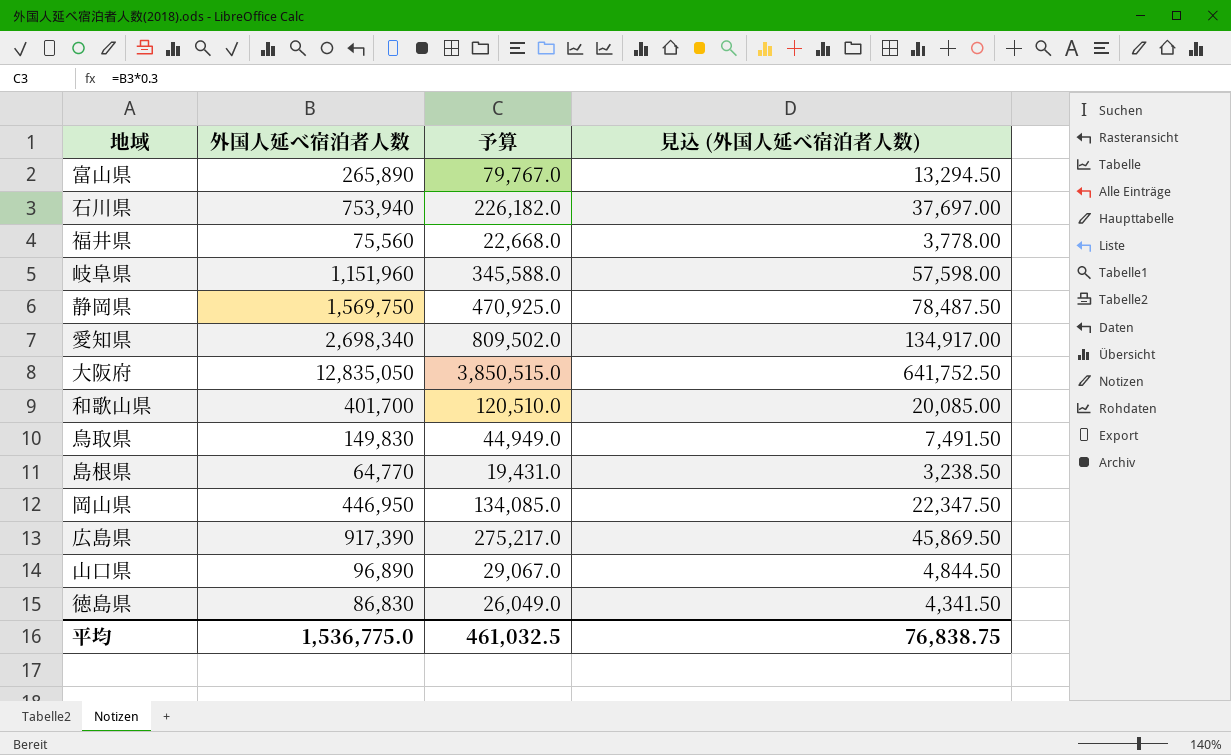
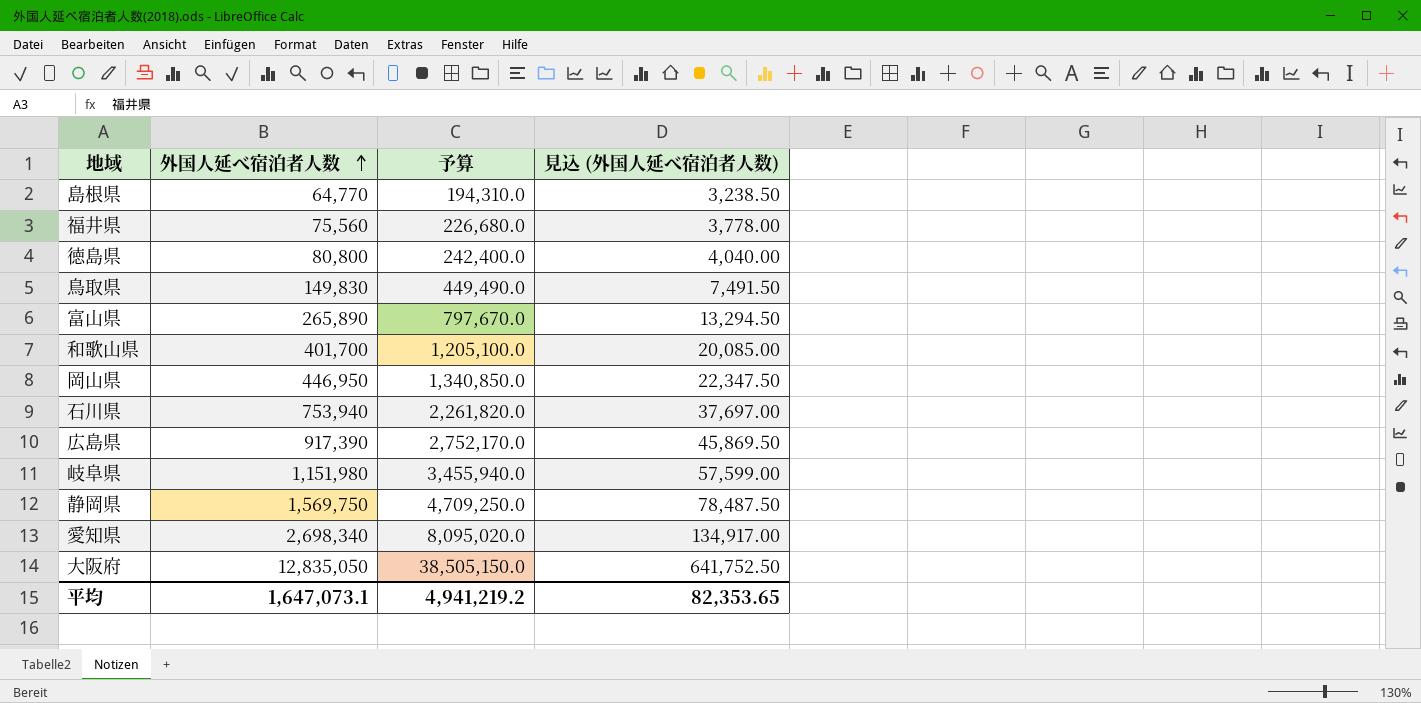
row order: none -> 外国人延べ宿泊者人数 ascending
column 予算 | formula: [外国人延べ宿泊者人数] * 0.3 -> [外国人延べ宿泊者人数] * 3
row 山口県: 96,890 | 29,067.0 | 4,844.50 -> none
徳島県 | 外国人延べ宿泊者人数: 86,830 -> 80,800
徳島県 | 見込 (外国人延べ宿泊者人数): 4,341.50 -> 4,040.00
岐阜県 | 外国人延べ宿泊者人数: 1,151,960 -> 1,151,980
岐阜県 | 見込 (外国人延べ宿泊者人数): 57,598.00 -> 57,599.00
平均 | 外国人延べ宿泊者人数: 1,536,775.0 -> 1,647,073.1
平均 | 予算: 461,032.5 -> 4,941,219.2
平均 | 見込 (外国人延べ宿泊者人数): 76,838.75 -> 82,353.65

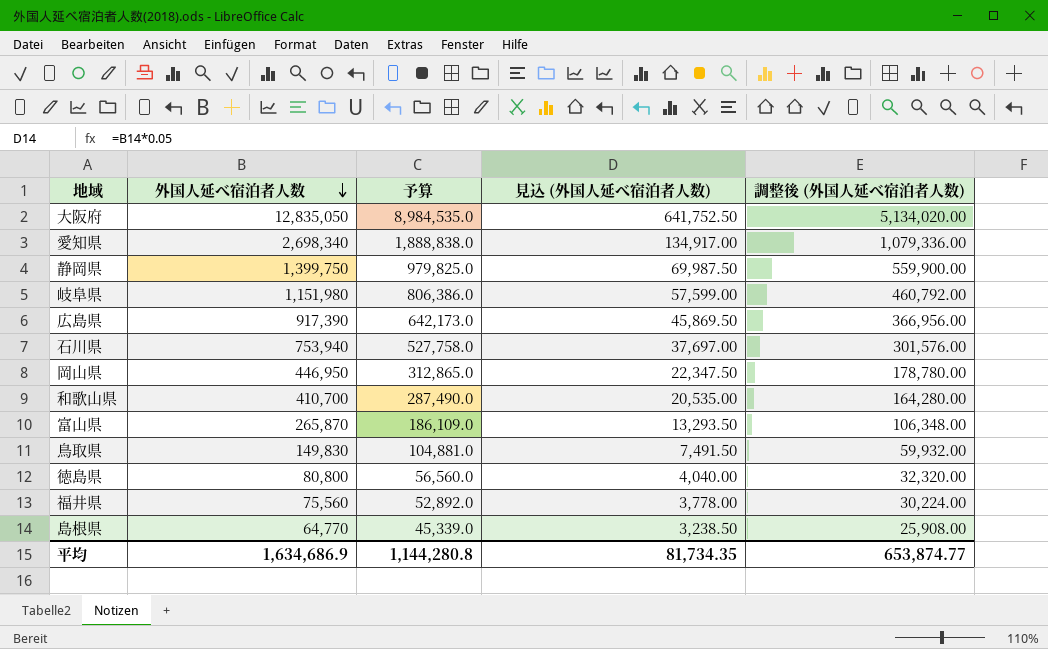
row order: 外国人延べ宿泊者人数 ascending -> 外国人延べ宿泊者人数 descending
column 予算 | formula: [外国人延べ宿泊者人数] * 3 -> [外国人延べ宿泊者人数] * 0.7
column 調整後 (外国人延べ宿泊者人数) | formula: none -> [外国人延べ宿泊者人数] * 0.4
静岡県 | 外国人延べ宿泊者人数: 1,569,750 -> 1,399,750
静岡県 | 見込 (外国人延べ宿泊者人数): 78,487.50 -> 69,987.50
和歌山県 | 外国人延べ宿泊者人数: 401,700 -> 410,700
和歌山県 | 見込 (外国人延べ宿泊者人数): 20,085.00 -> 20,535.00
富山県 | 外国人延べ宿泊者人数: 265,890 -> 265,870
富山県 | 見込 (外国人延べ宿泊者人数): 13,294.50 -> 13,293.50
平均 | 外国人延べ宿泊者人数: 1,647,073.1 -> 1,634,686.9
平均 | 予算: 4,941,219.2 -> 1,144,280.8
平均 | 見込 (外国人延べ宿泊者人数): 82,353.65 -> 81,734.35

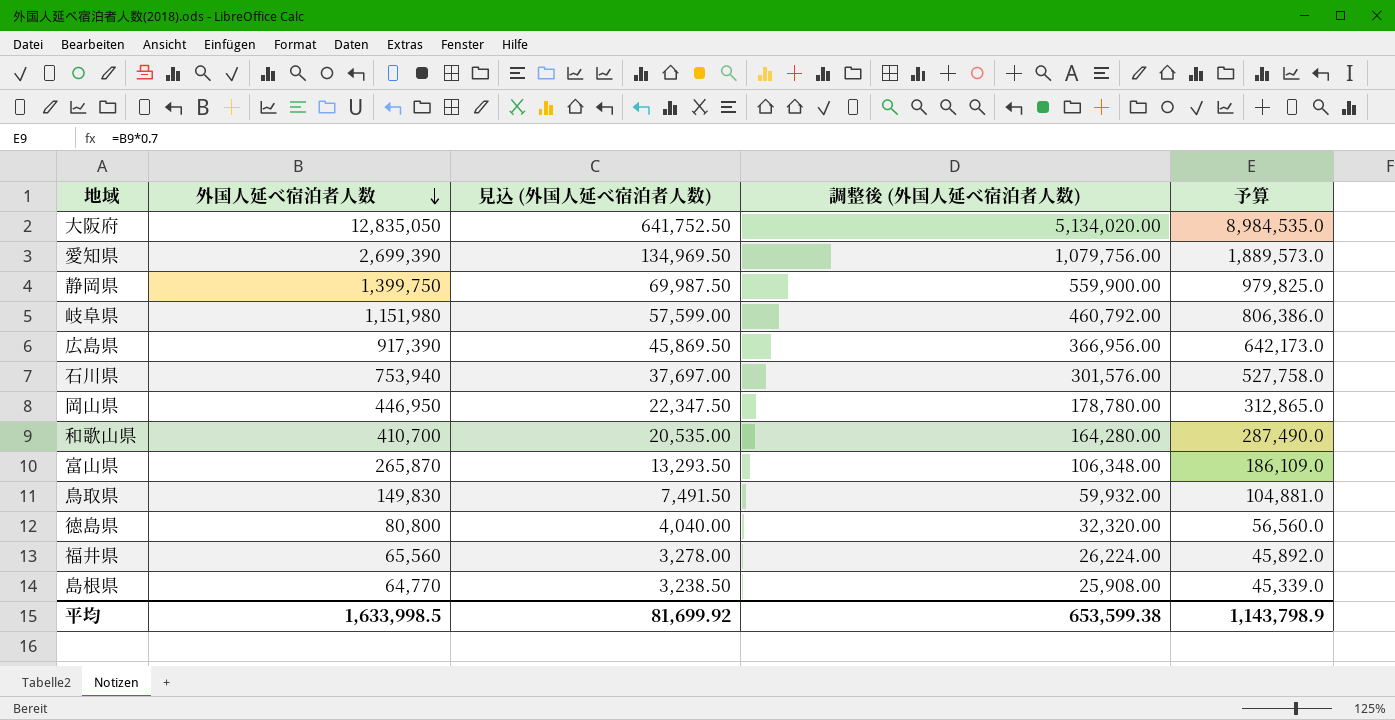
column 予算 | position: 3 -> 5
愛知県 | 外国人延べ宿泊者人数: 2,698,340 -> 2,699,390
愛知県 | 見込 (外国人延べ宿泊者人数): 134,917.00 -> 134,969.50
愛知県 | 調整後 (外国人延べ宿泊者人数): 1,079,336.00 -> 1,079,756.00
愛知県 | 予算: 1,888,838.0 -> 1,889,573.0
福井県 | 外国人延べ宿泊者人数: 75,560 -> 65,560
福井県 | 見込 (外国人延べ宿泊者人数): 3,778.00 -> 3,278.00
福井県 | 調整後 (外国人延べ宿泊者人数): 30,224.00 -> 26,224.00
福井県 | 予算: 52,892.0 -> 45,892.0
平均 | 外国人延べ宿泊者人数: 1,634,686.9 -> 1,633,998.5
平均 | 見込 (外国人延べ宿泊者人数): 81,734.35 -> 81,699.92
平均 | 調整後 (外国人延べ宿泊者人数): 653,874.77 -> 653,599.38
平均 | 予算: 1,144,280.8 -> 1,143,798.9

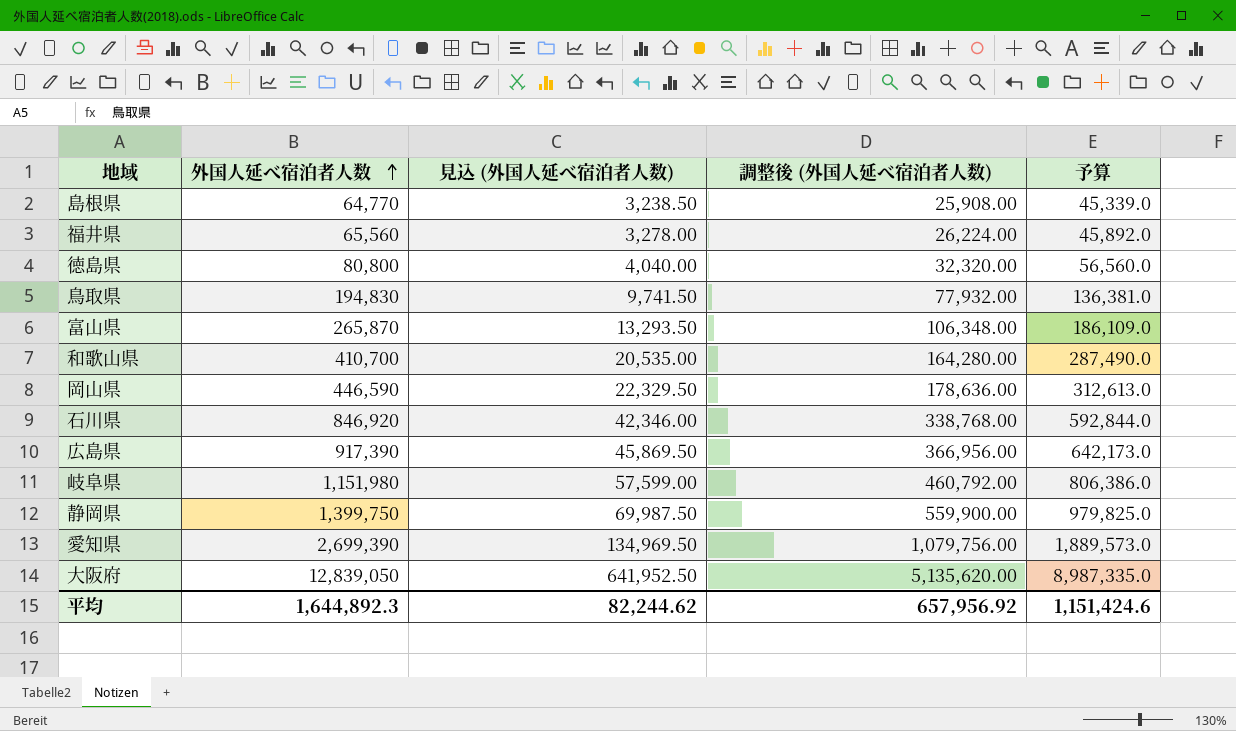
row order: 外国人延べ宿泊者人数 descending -> 外国人延べ宿泊者人数 ascending
鳥取県 | 外国人延べ宿泊者人数: 149,830 -> 194,830
鳥取県 | 見込 (外国人延べ宿泊者人数): 7,491.50 -> 9,741.50
鳥取県 | 調整後 (外国人延べ宿泊者人数): 59,932.00 -> 77,932.00
鳥取県 | 予算: 104,881.0 -> 136,381.0
岡山県 | 外国人延べ宿泊者人数: 446,950 -> 446,590
岡山県 | 見込 (外国人延べ宿泊者人数): 22,347.50 -> 22,329.50
岡山県 | 調整後 (外国人延べ宿泊者人数): 178,780.00 -> 178,636.00
岡山県 | 予算: 312,865.0 -> 312,613.0
石川県 | 外国人延べ宿泊者人数: 753,940 -> 846,920
石川県 | 見込 (外国人延べ宿泊者人数): 37,697.00 -> 42,346.00
石川県 | 調整後 (外国人延べ宿泊者人数): 301,576.00 -> 338,768.00
石川県 | 予算: 527,758.0 -> 592,844.0
大阪府 | 外国人延べ宿泊者人数: 12,835,050 -> 12,839,050
大阪府 | 見込 (外国人延べ宿泊者人数): 641,752.50 -> 641,952.50
大阪府 | 調整後 (外国人延べ宿泊者人数): 5,134,020.00 -> 5,135,620.00
大阪府 | 予算: 8,984,535.0 -> 8,987,335.0
平均 | 外国人延べ宿泊者人数: 1,633,998.5 -> 1,644,892.3
平均 | 見込 (外国人延べ宿泊者人数): 81,699.92 -> 82,244.62
平均 | 調整後 (外国人延べ宿泊者人数): 653,599.38 -> 657,956.92
平均 | 予算: 1,143,798.9 -> 1,151,424.6

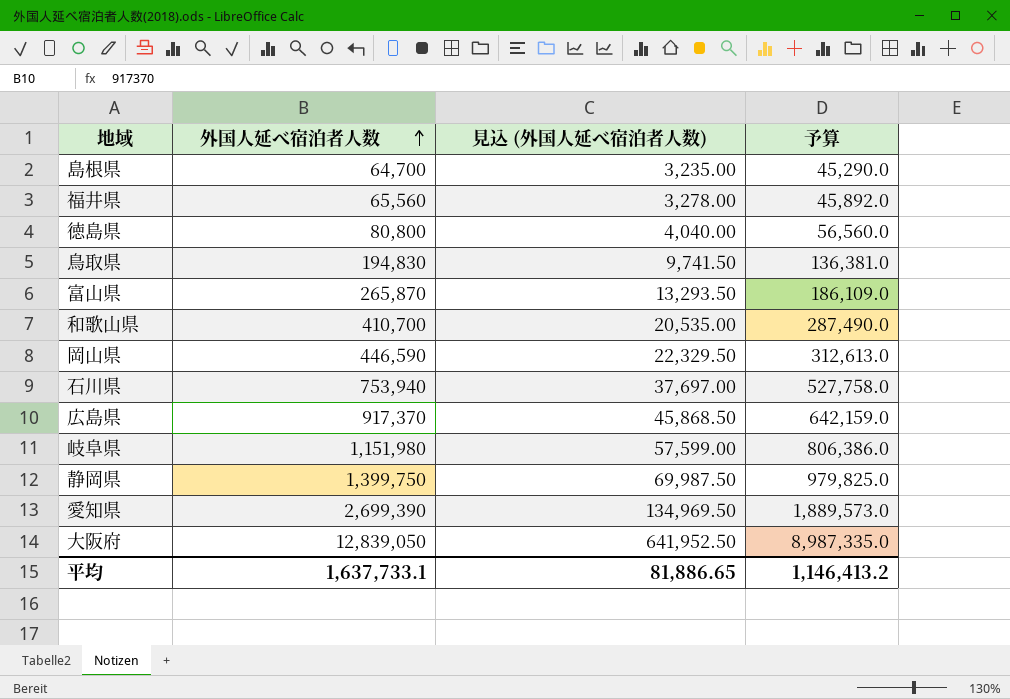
column 調整後 (外国人延べ宿泊者人数) | formula: [外国人延べ宿泊者人数] * 0.4 -> none
島根県 | 外国人延べ宿泊者人数: 64,770 -> 64,700
島根県 | 見込 (外国人延べ宿泊者人数): 3,238.50 -> 3,235.00
島根県 | 予算: 45,339.0 -> 45,290.0
石川県 | 外国人延べ宿泊者人数: 846,920 -> 753,940
石川県 | 見込 (外国人延べ宿泊者人数): 42,346.00 -> 37,697.00
石川県 | 予算: 592,844.0 -> 527,758.0
広島県 | 外国人延べ宿泊者人数: 917,390 -> 917,370
広島県 | 見込 (外国人延べ宿泊者人数): 45,869.50 -> 45,868.50
広島県 | 予算: 642,173.0 -> 642,159.0
平均 | 外国人延べ宿泊者人数: 1,644,892.3 -> 1,637,733.1
平均 | 見込 (外国人延べ宿泊者人数): 82,244.62 -> 81,886.65
平均 | 予算: 1,151,424.6 -> 1,146,413.2

